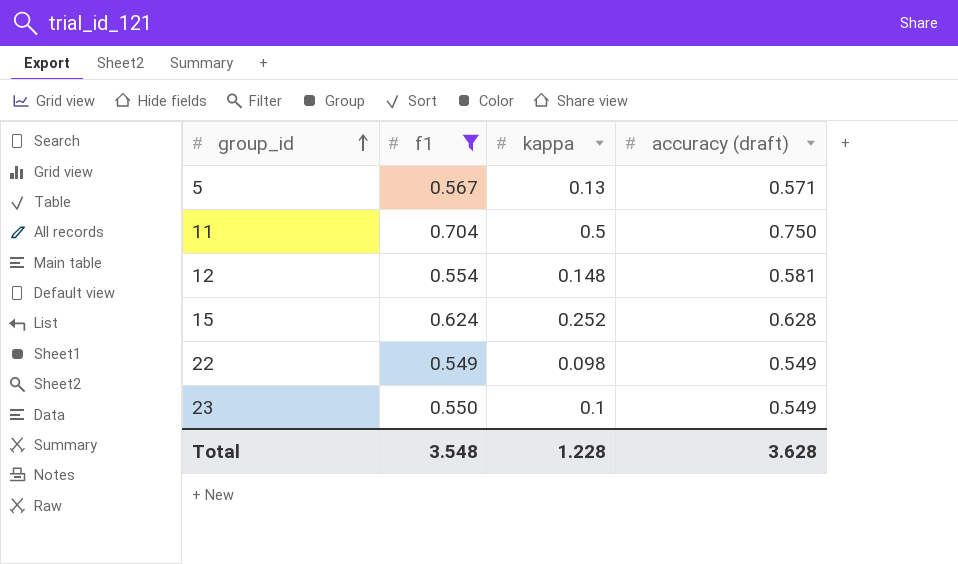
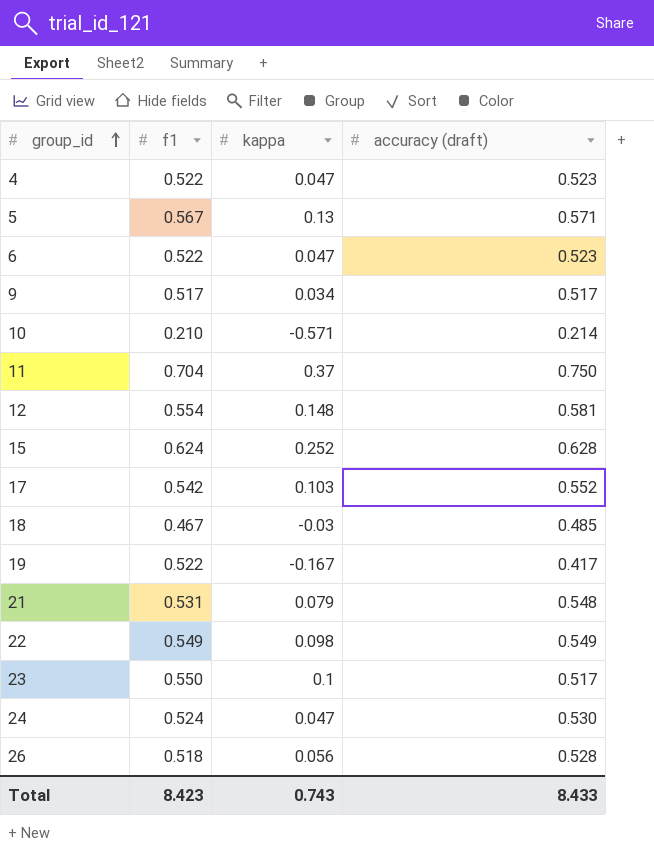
filter: f1 >= 0.549 -> none
11 | kappa: 0.5 -> 0.37
23 | accuracy (draft): 0.549 -> 0.517
Total | f1: 3.548 -> 8.423
Total | kappa: 1.228 -> 0.743
Total | accuracy (draft): 3.628 -> 8.433

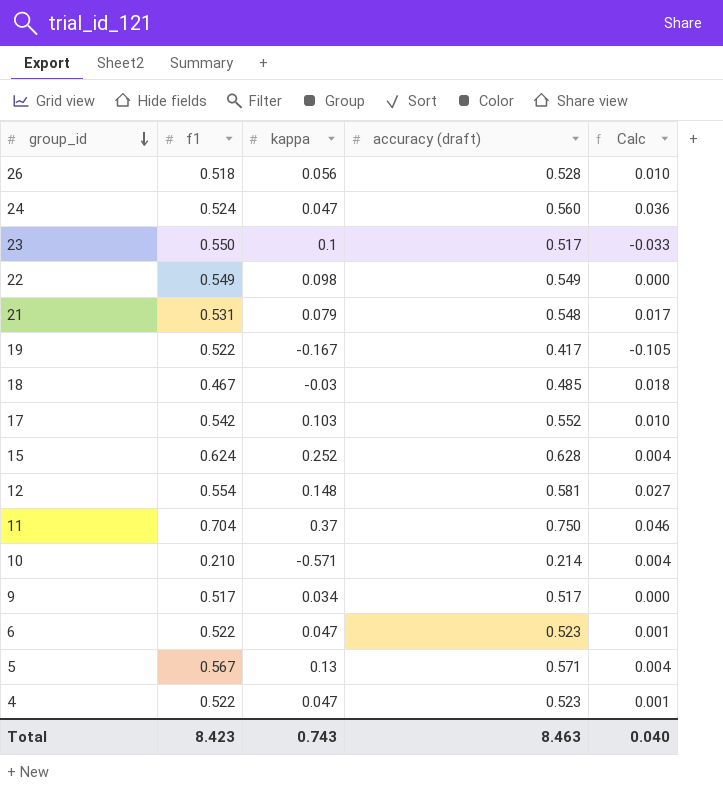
row order: group_id ascending -> group_id descending
column Calc | formula: none -> [accuracy (draft)] - [f1]
24 | accuracy (draft): 0.530 -> 0.560
Total | accuracy (draft): 8.433 -> 8.463

